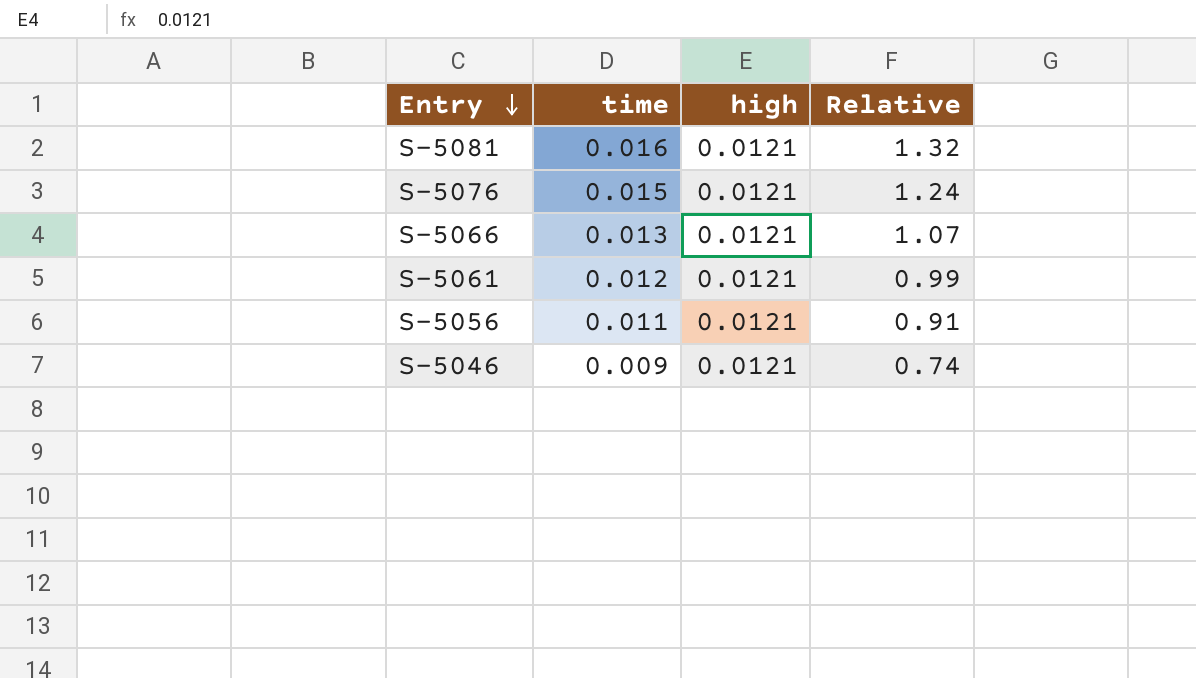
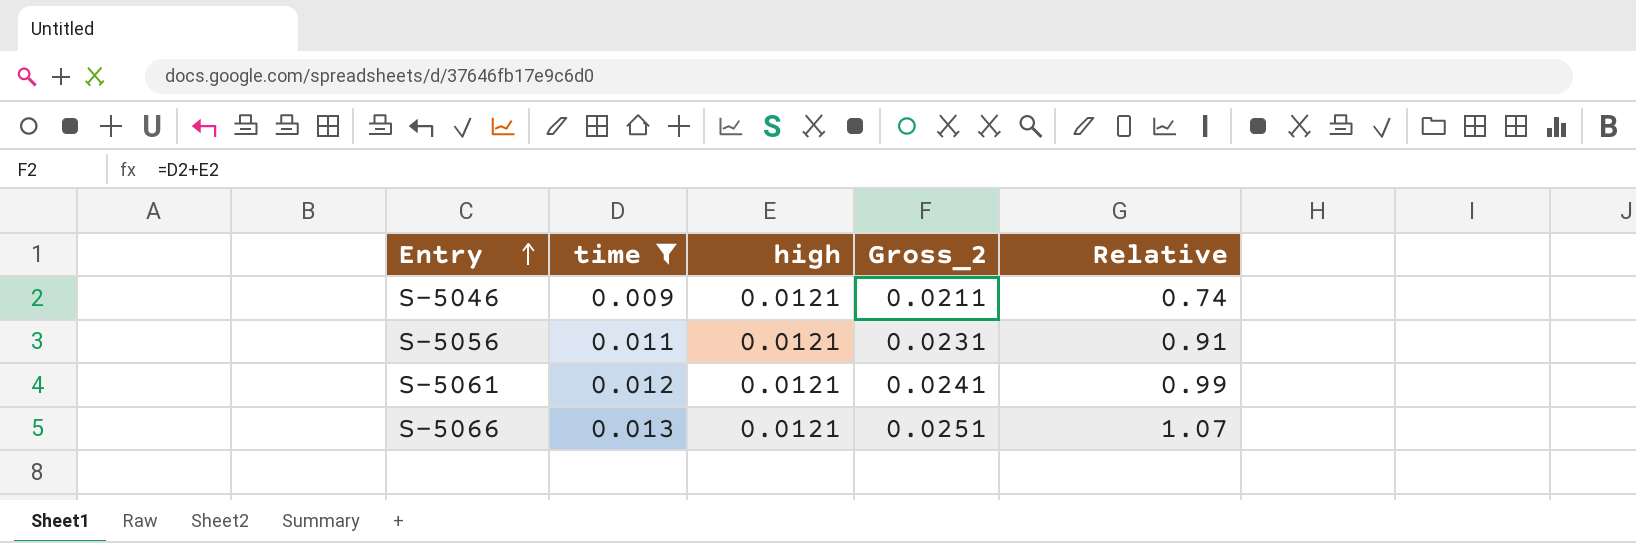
filter: none -> time <= 0.013
row order: Entry descending -> Entry ascending
column Gross_2 | formula: none -> [time] + [high]

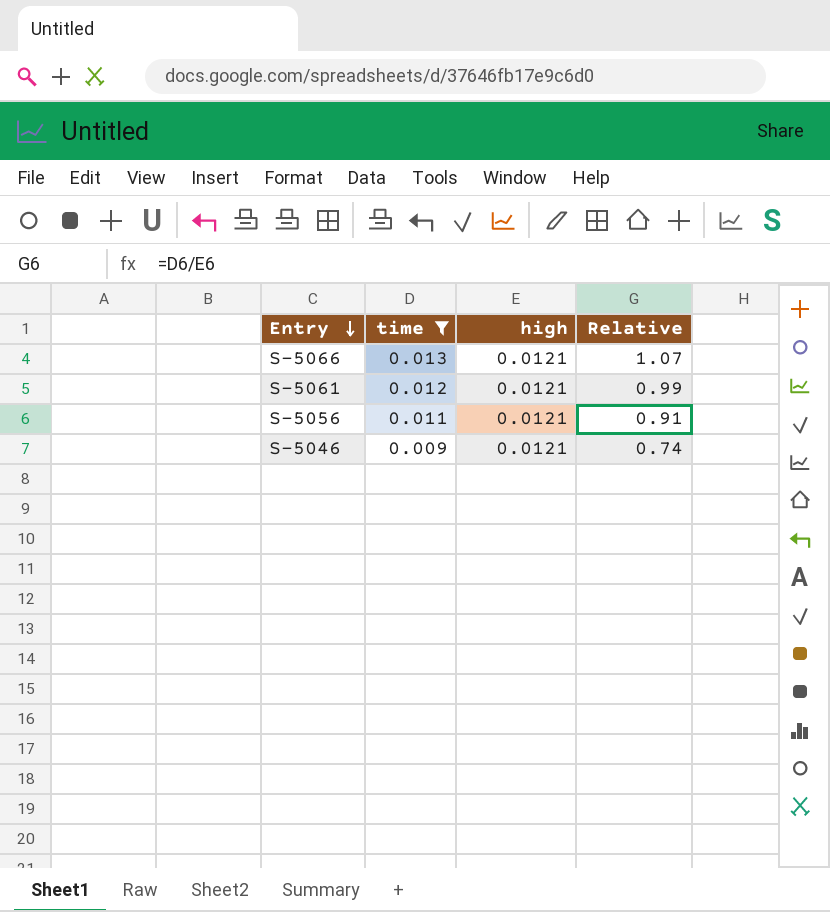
row order: Entry ascending -> Entry descending
column Gross_2 | formula: [time] + [high] -> none

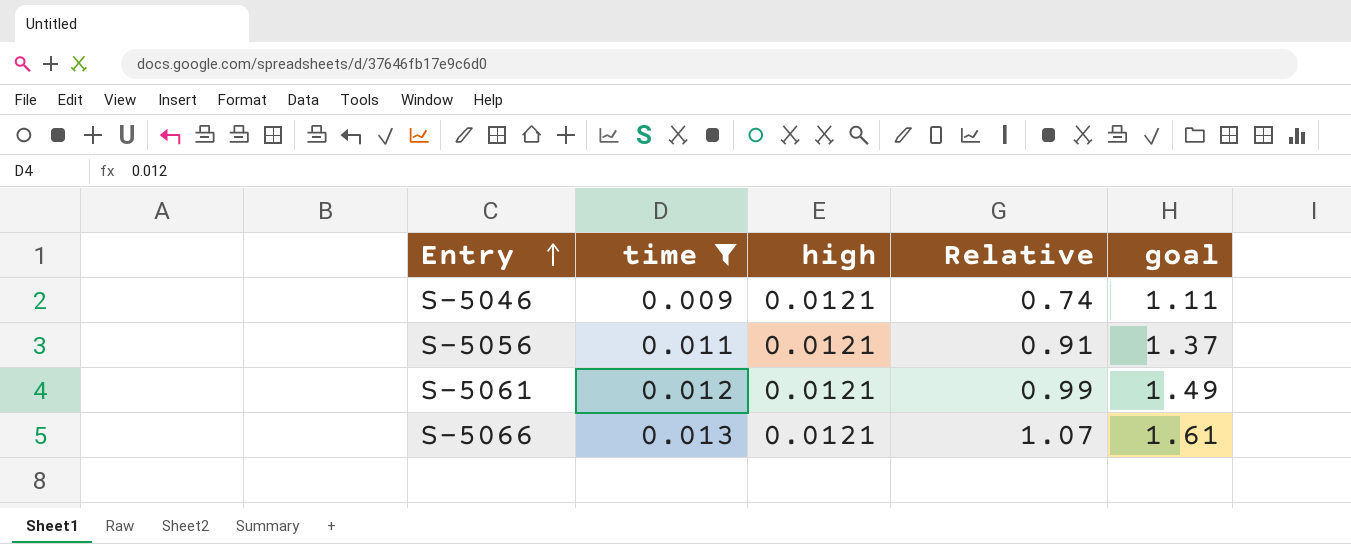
row order: Entry descending -> Entry ascending
column goal | formula: none -> [Relative] * 1.5

